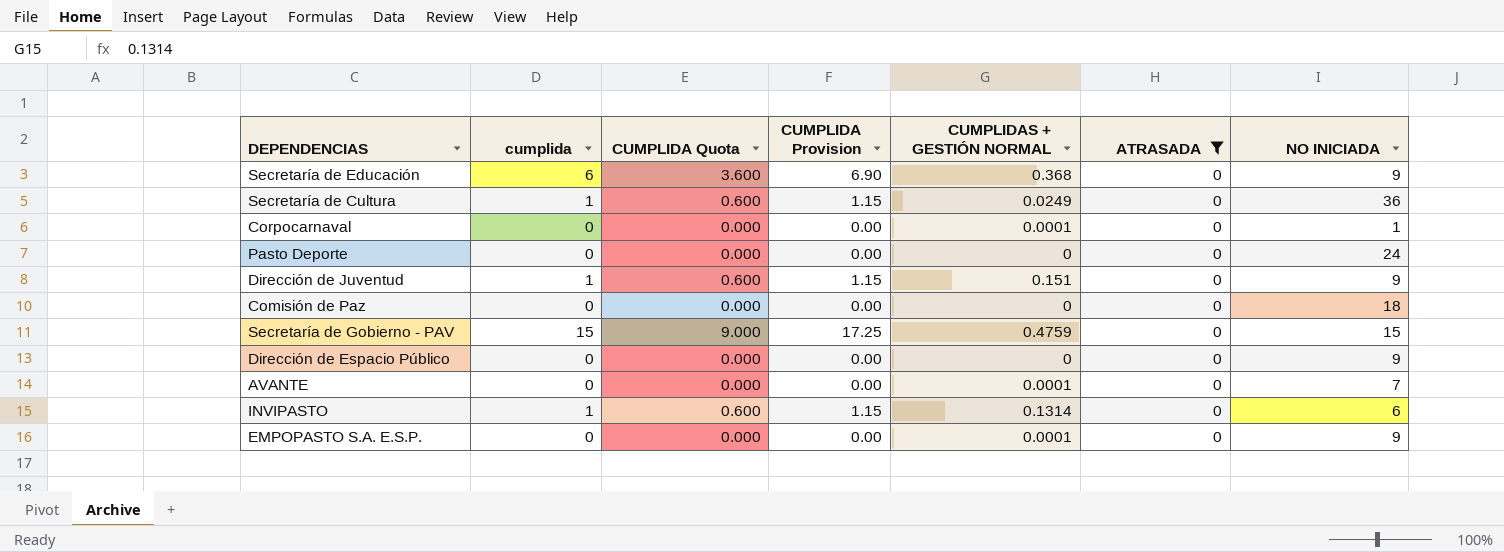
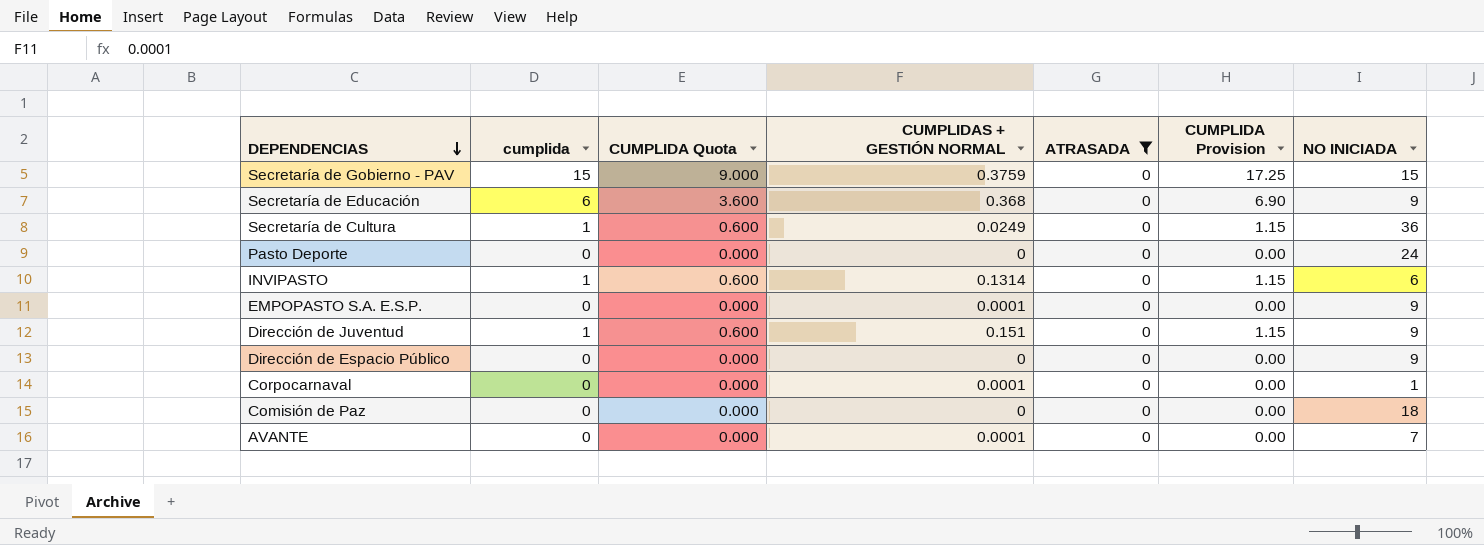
row order: none -> DEPENDENCIAS descending
column CUMPLIDA Provision | position: 4 -> 6
Secretaría de Gobierno - PAV | CUMPLIDAS + GESTIÓN NORMAL: 0.4759 -> 0.3759

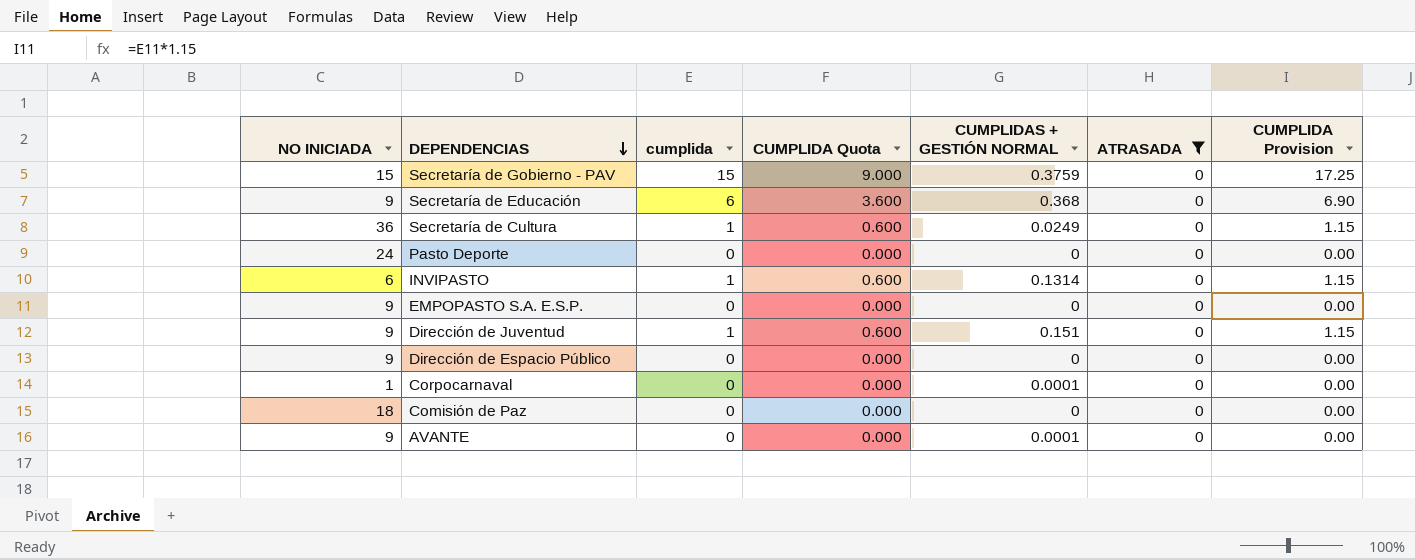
column NO INICIADA | position: 7 -> 1
EMPOPASTO S.A. E.S.P. | CUMPLIDAS + GESTIÓN NORMAL: 0.0001 -> 0
AVANTE | NO INICIADA: 7 -> 9

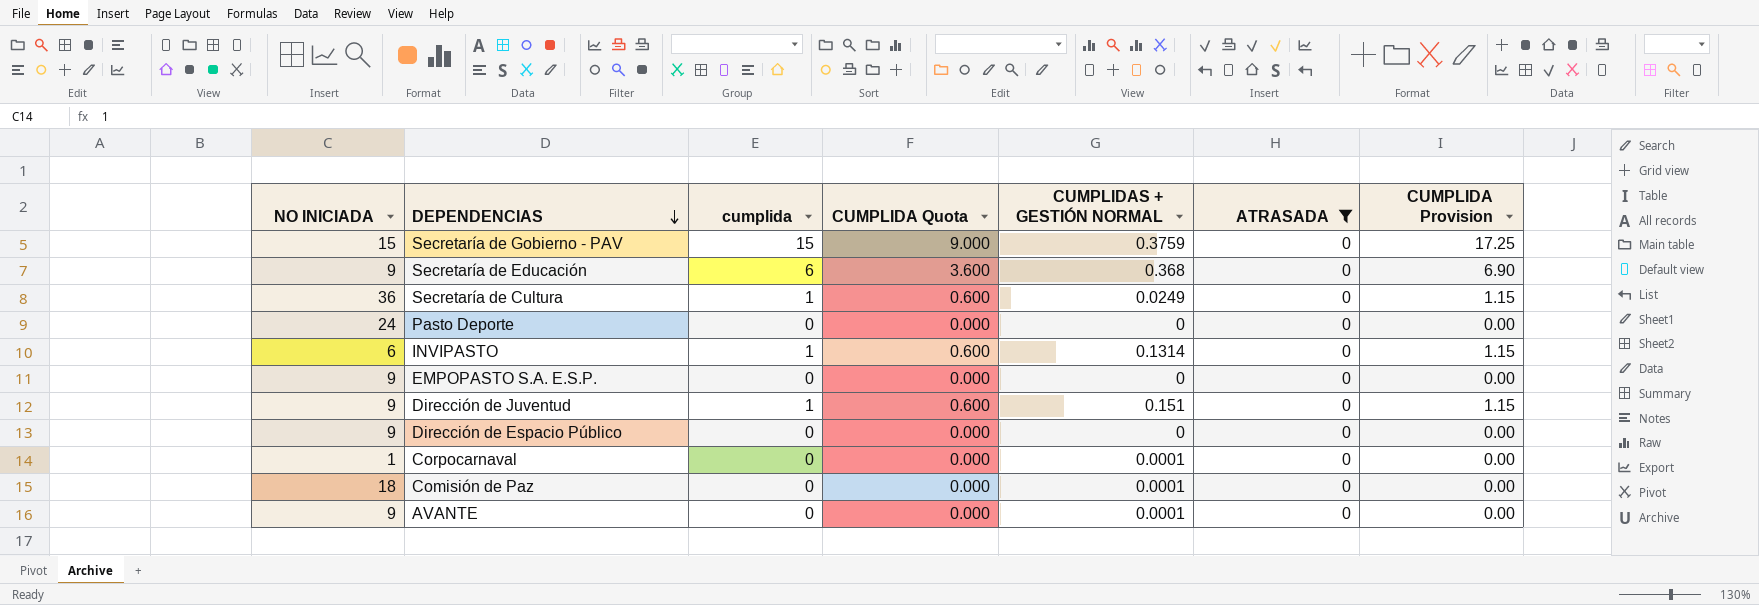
Comisión de Paz | CUMPLIDAS + GESTIÓN NORMAL: 0 -> 0.0001

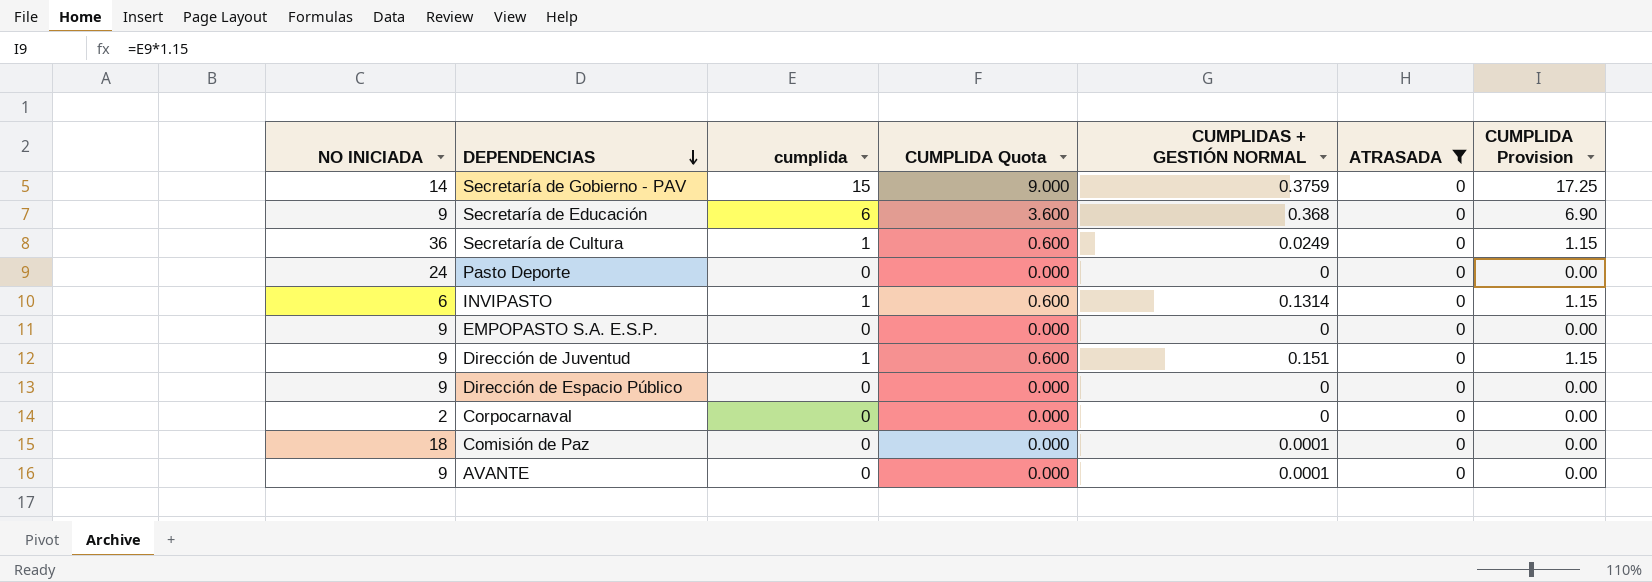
Secretaría de Gobierno - PAV | NO INICIADA: 15 -> 14
Corpocarnaval | NO INICIADA: 1 -> 2
Corpocarnaval | CUMPLIDAS + GESTIÓN NORMAL: 0.0001 -> 0

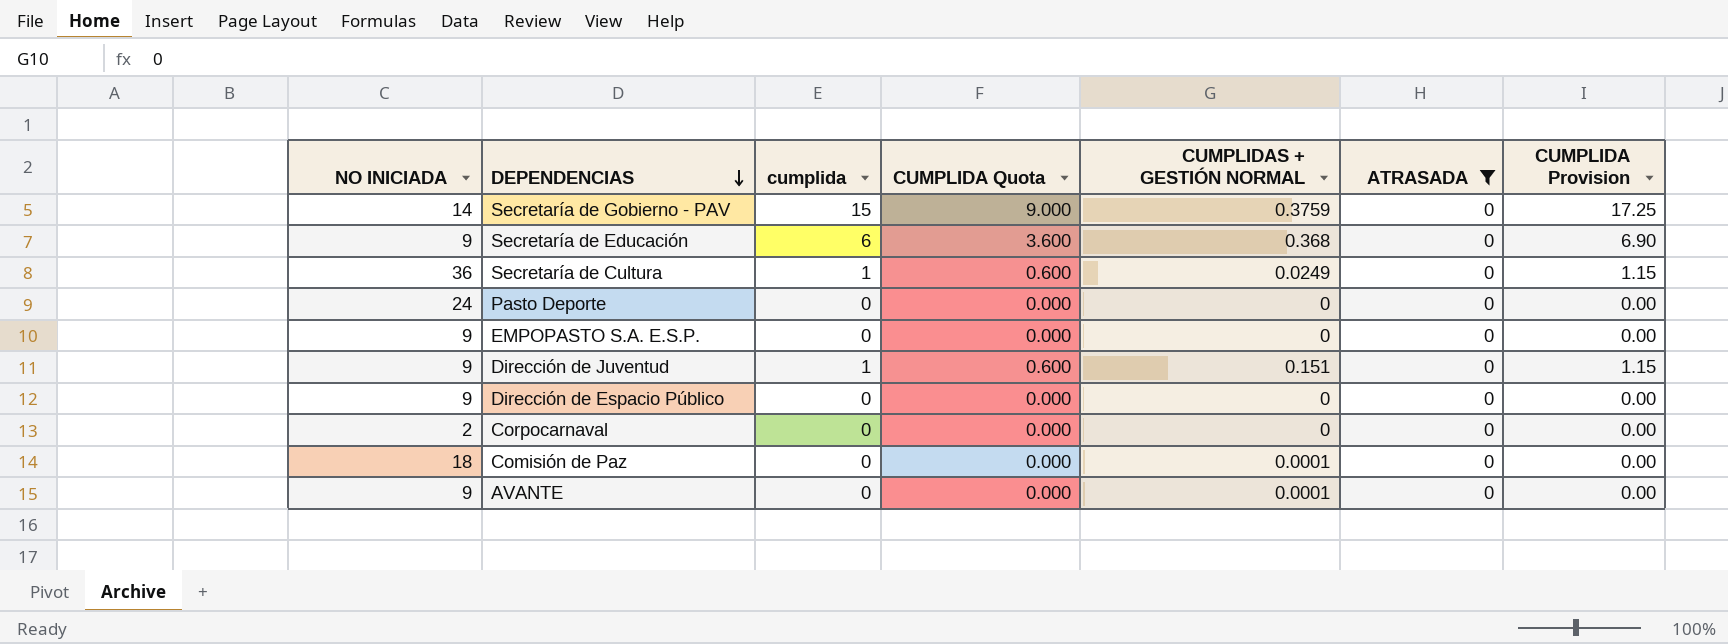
row INVIPASTO: 6 | 1 | 0.600 | 0.1314 | 0 | 1.15 -> none

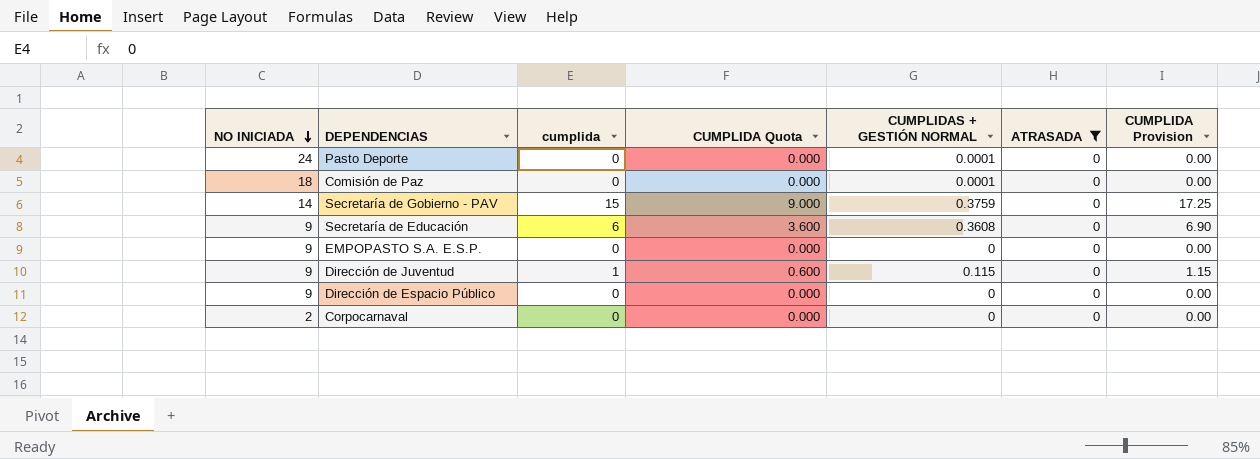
row order: DEPENDENCIAS descending -> NO INICIADA descending
row Secretaría de Cultura: 36 | 1 | 0.600 | 0.0249 | 0 | 1.15 -> none
row AVANTE: 9 | 0 | 0.000 | 0.0001 | 0 | 0.00 -> none
Pasto Deporte | CUMPLIDAS + GESTIÓN NORMAL: 0 -> 0.0001
Secretaría de Educación | CUMPLIDAS + GESTIÓN NORMAL: 0.368 -> 0.3608
Dirección de Juventud | CUMPLIDAS + GESTIÓN NORMAL: 0.151 -> 0.115

